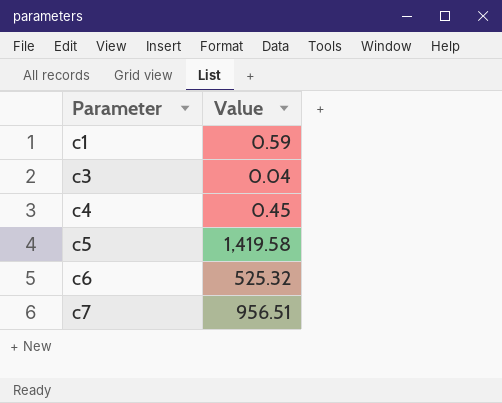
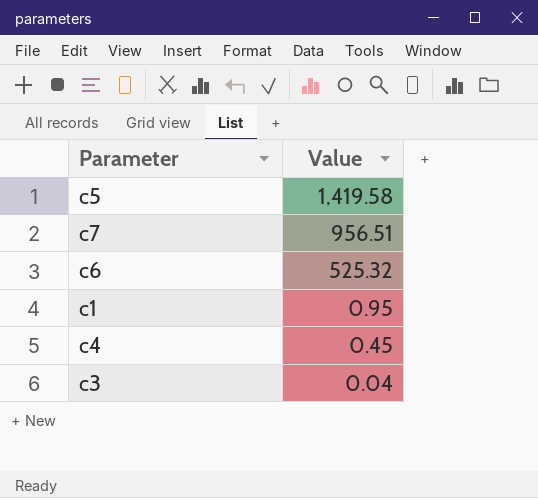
row order: Parameter ascending -> Value descending
c1 | Value: 0.59 -> 0.95

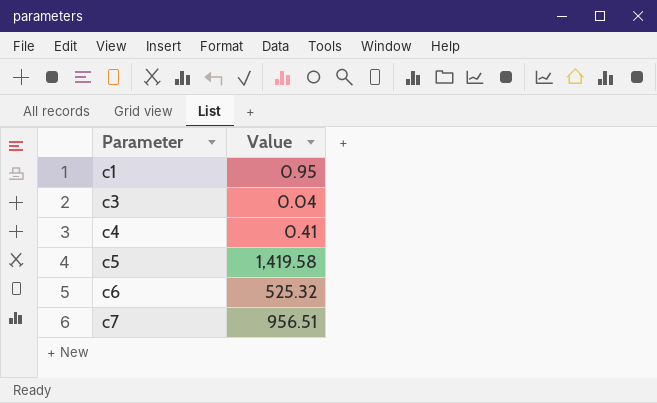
row order: Value descending -> Parameter ascending
c4 | Value: 0.45 -> 0.41

